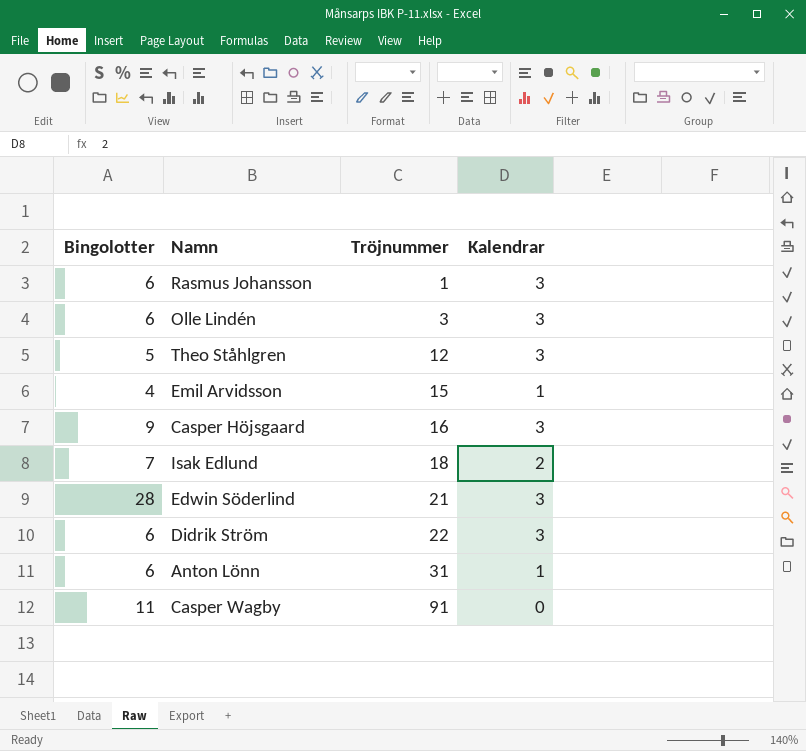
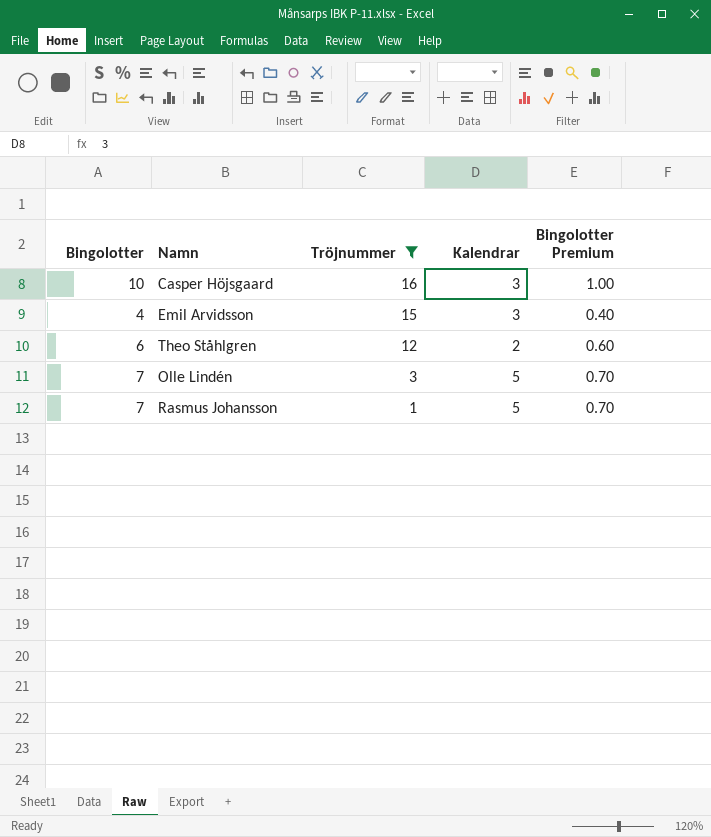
filter: none -> Tröjnummer <= 16
row order: Tröjnummer ascending -> Tröjnummer descending
column Bingolotter Premium | formula: none -> [Bingolotter] * 0.1
Casper Höjsgaard | Bingolotter: 9 -> 10
Emil Arvidsson | Kalendrar: 1 -> 3
Theo Ståhlgren | Bingolotter: 5 -> 6
Theo Ståhlgren | Kalendrar: 3 -> 2
Olle Lindén | Bingolotter: 6 -> 7
Olle Lindén | Kalendrar: 3 -> 5
Rasmus Johansson | Bingolotter: 6 -> 7
Rasmus Johansson | Kalendrar: 3 -> 5

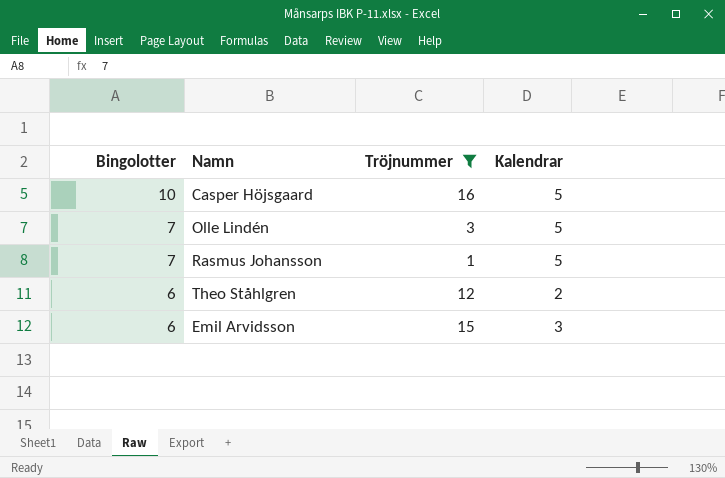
row order: Tröjnummer descending -> Bingolotter descending
column Bingolotter Premium | formula: [Bingolotter] * 0.1 -> none
Casper Höjsgaard | Kalendrar: 3 -> 5
Emil Arvidsson | Bingolotter: 4 -> 6

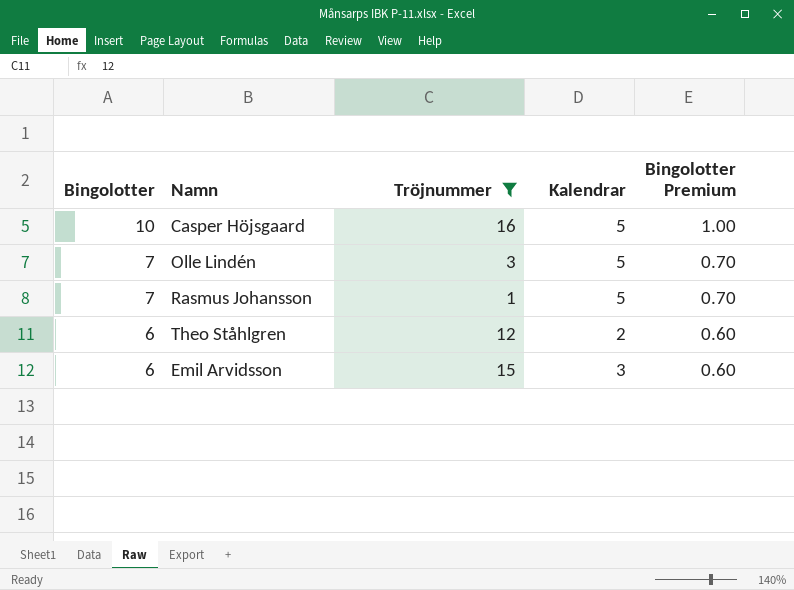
column Bingolotter Premium | formula: none -> [Bingolotter] * 0.1

